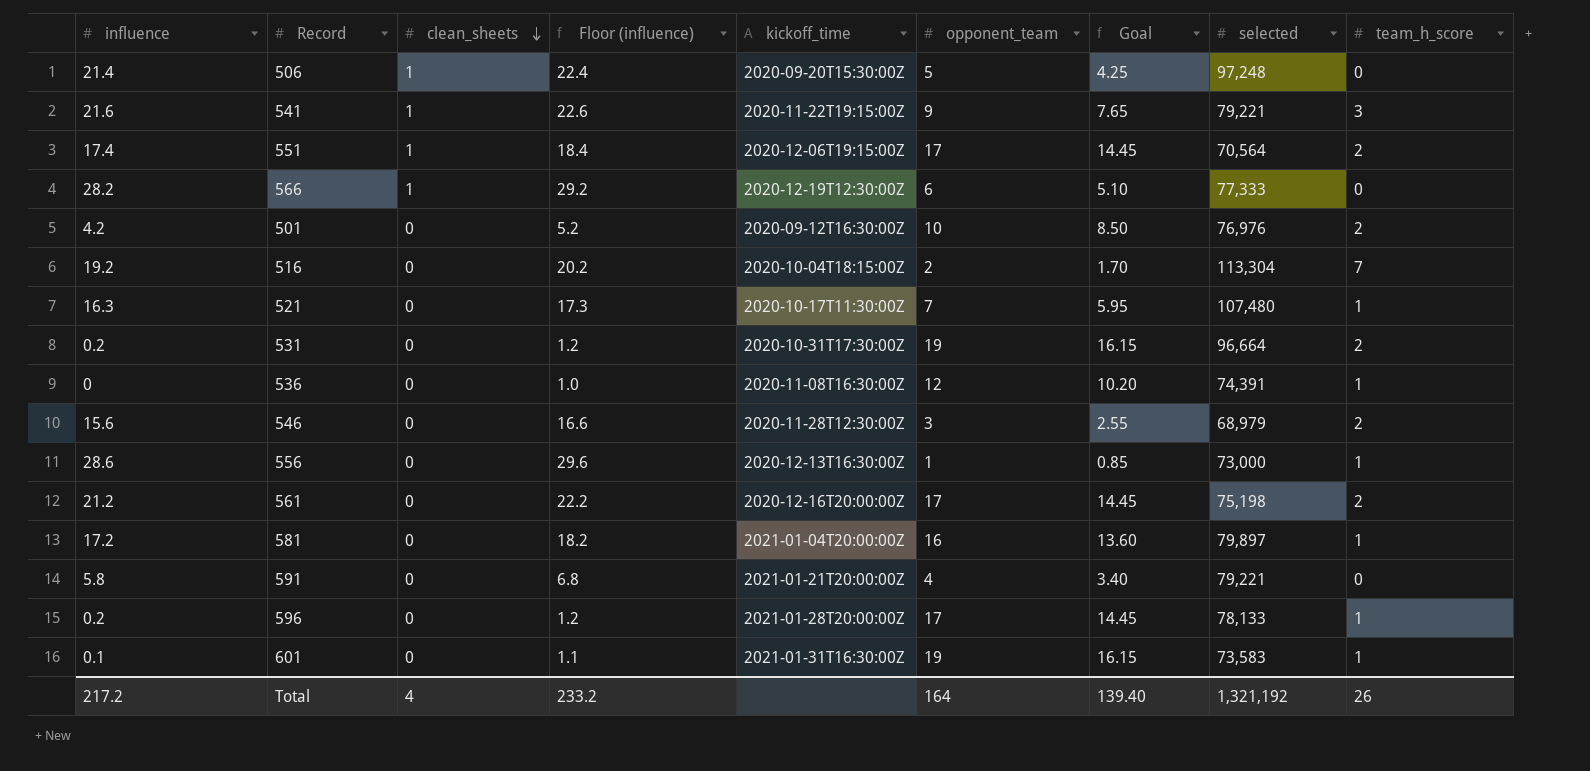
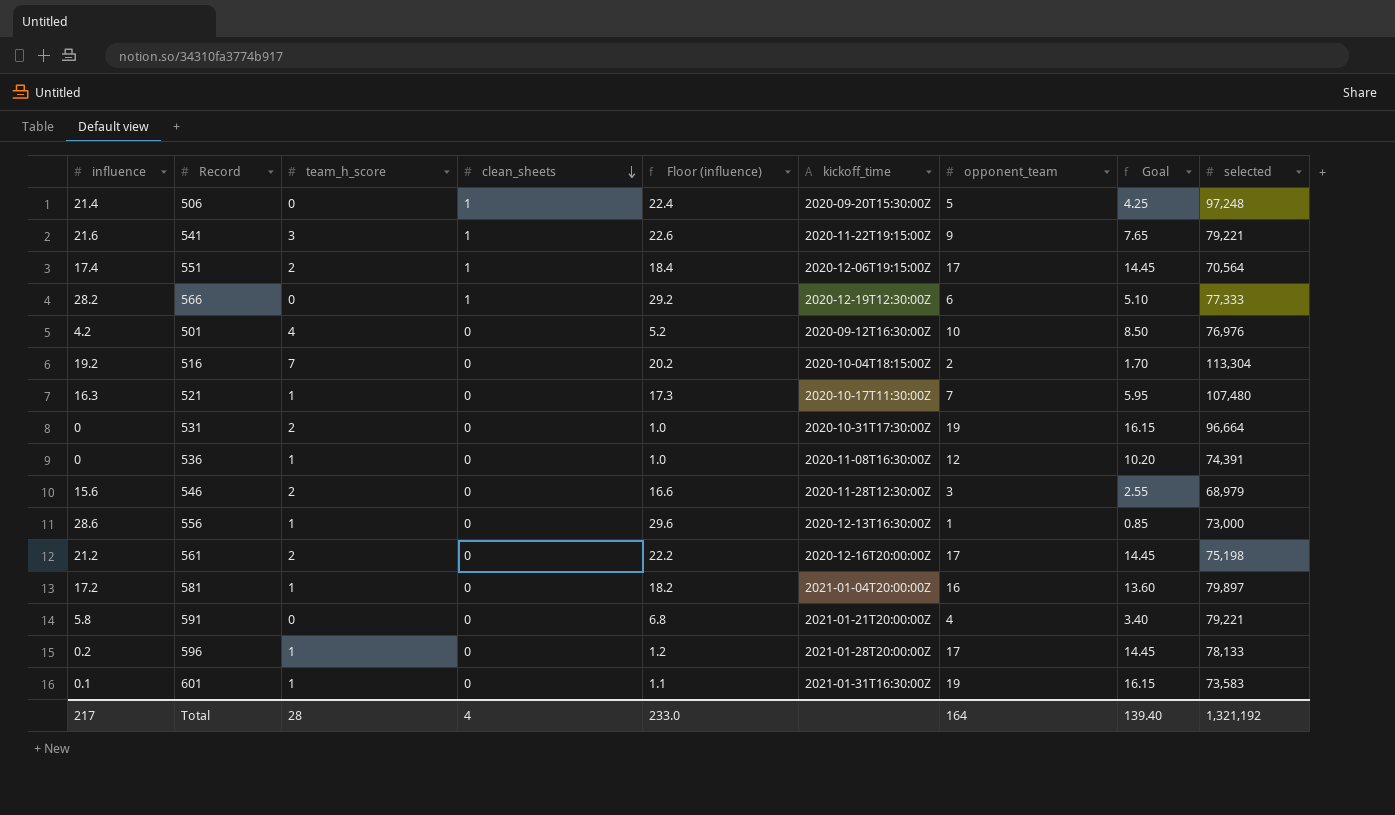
column team_h_score | position: 9 -> 3
501 | team_h_score: 2 -> 4
531 | influence: 0.2 -> 0
531 | Floor (influence): 1.2 -> 1.0
Total | influence: 217.2 -> 217
Total | team_h_score: 26 -> 28
Total | Floor (influence): 233.2 -> 233.0

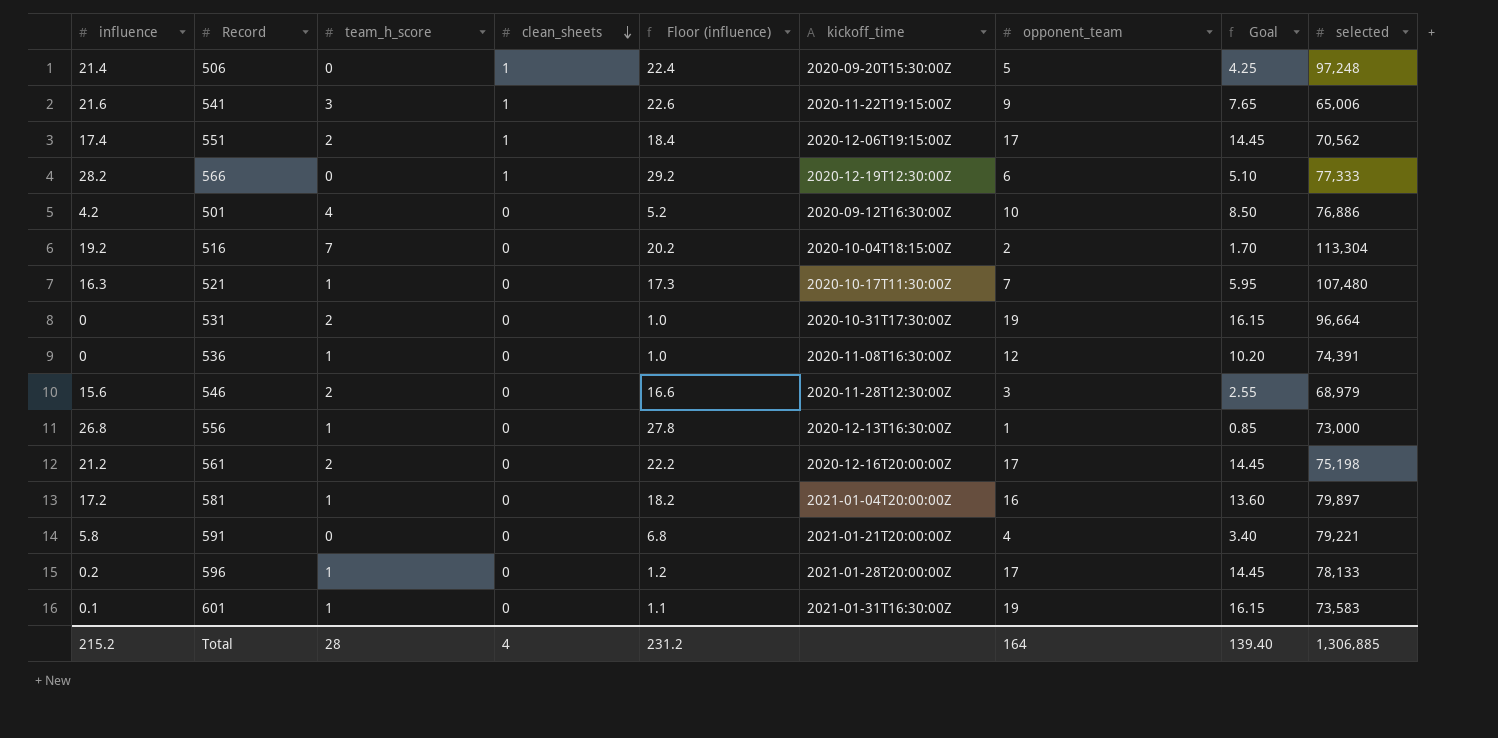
541 | selected: 79,221 -> 65,006
551 | selected: 70,564 -> 70,562
501 | selected: 76,976 -> 76,886
556 | influence: 28.6 -> 26.8
556 | Floor (influence): 29.6 -> 27.8
Total | influence: 217 -> 215.2
Total | Floor (influence): 233.0 -> 231.2
Total | selected: 1,321,192 -> 1,306,885

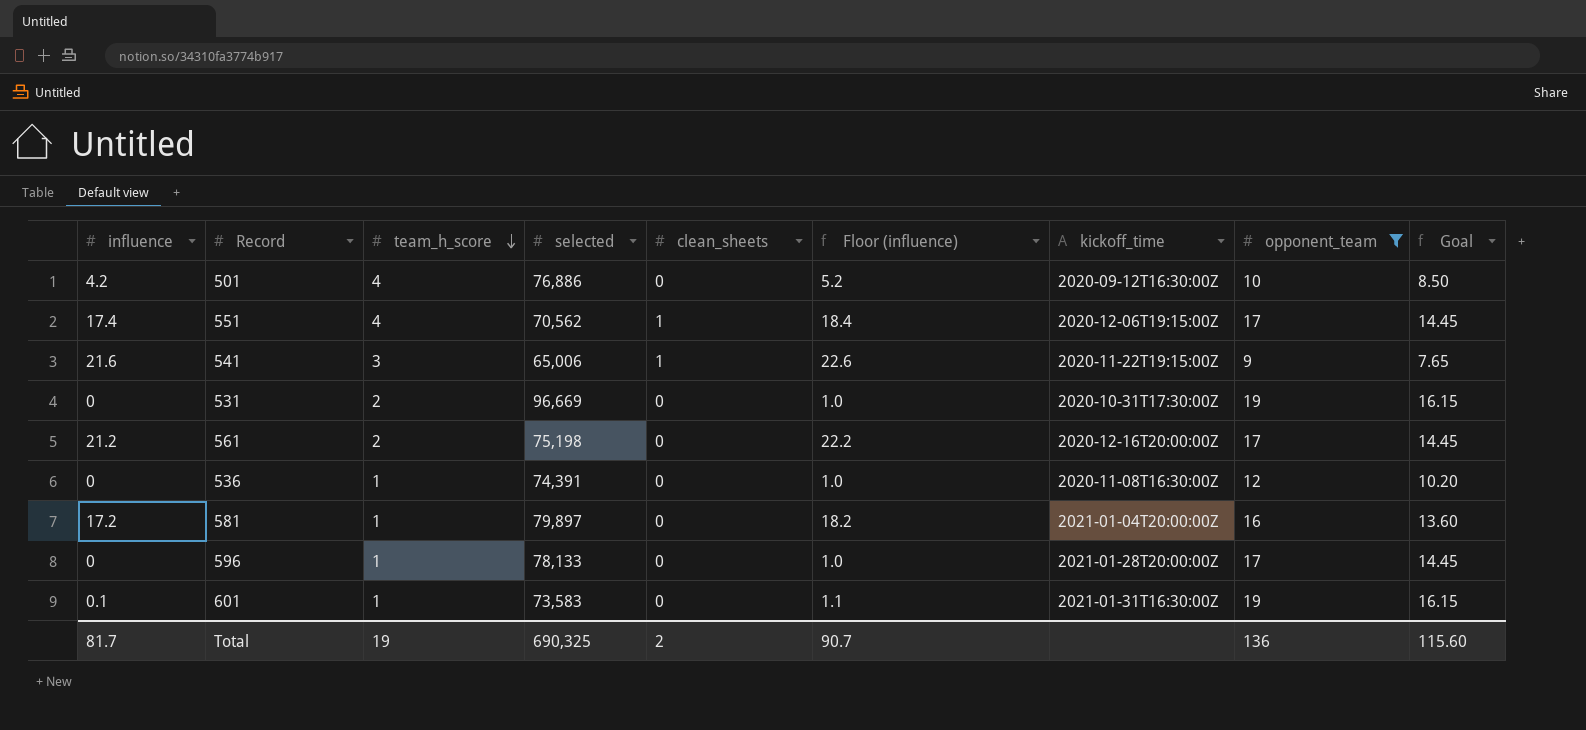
filter: none -> opponent_team >= 9
row order: clean_sheets descending -> team_h_score descending
column selected | position: 9 -> 4
551 | team_h_score: 2 -> 4
531 | selected: 96,664 -> 96,669
596 | influence: 0.2 -> 0
596 | Floor (influence): 1.2 -> 1.0
Total | influence: 215.2 -> 81.7
Total | team_h_score: 28 -> 19
Total | selected: 1,306,885 -> 690,325
Total | clean_sheets: 4 -> 2
Total | Floor (influence): 231.2 -> 90.7
Total | opponent_team: 164 -> 136
Total | Goal: 139.40 -> 115.60

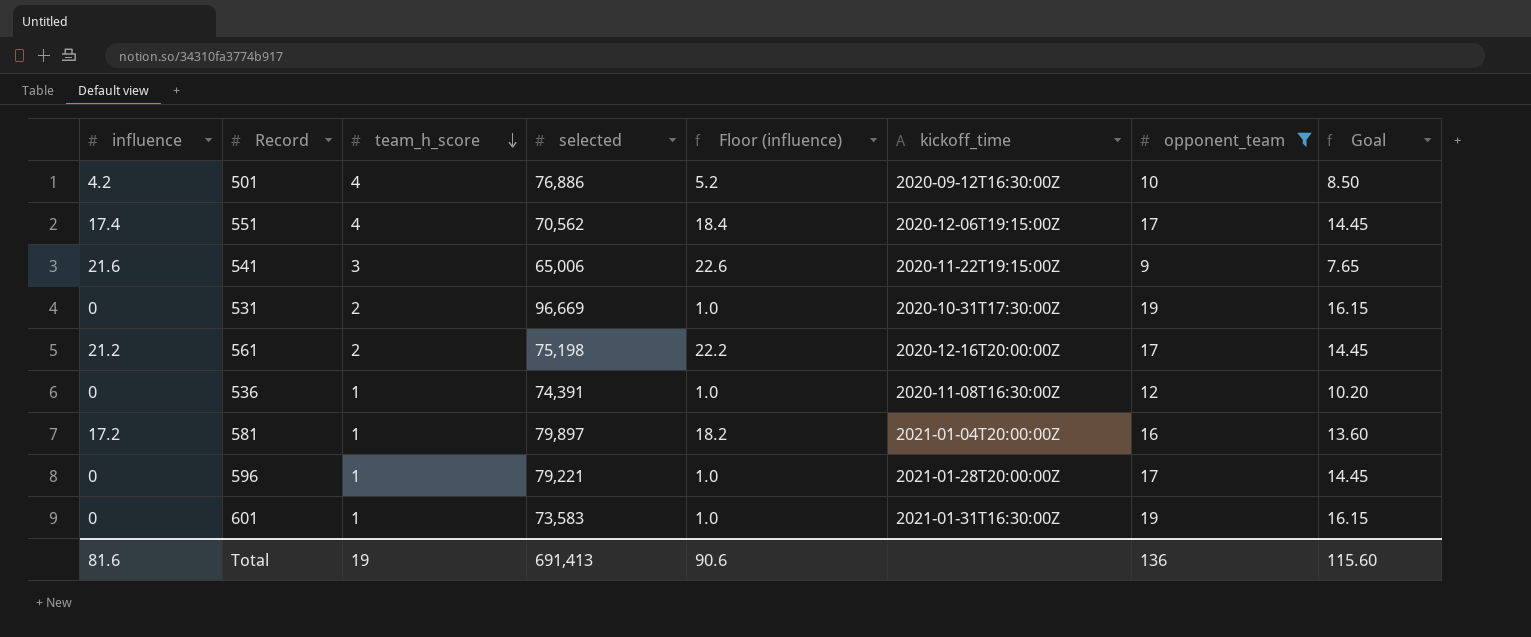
column clean_sheets | position: 5 -> none
596 | selected: 78,133 -> 79,221
601 | influence: 0.1 -> 0
601 | Floor (influence): 1.1 -> 1.0
Total | influence: 81.7 -> 81.6
Total | selected: 690,325 -> 691,413
Total | Floor (influence): 90.7 -> 90.6

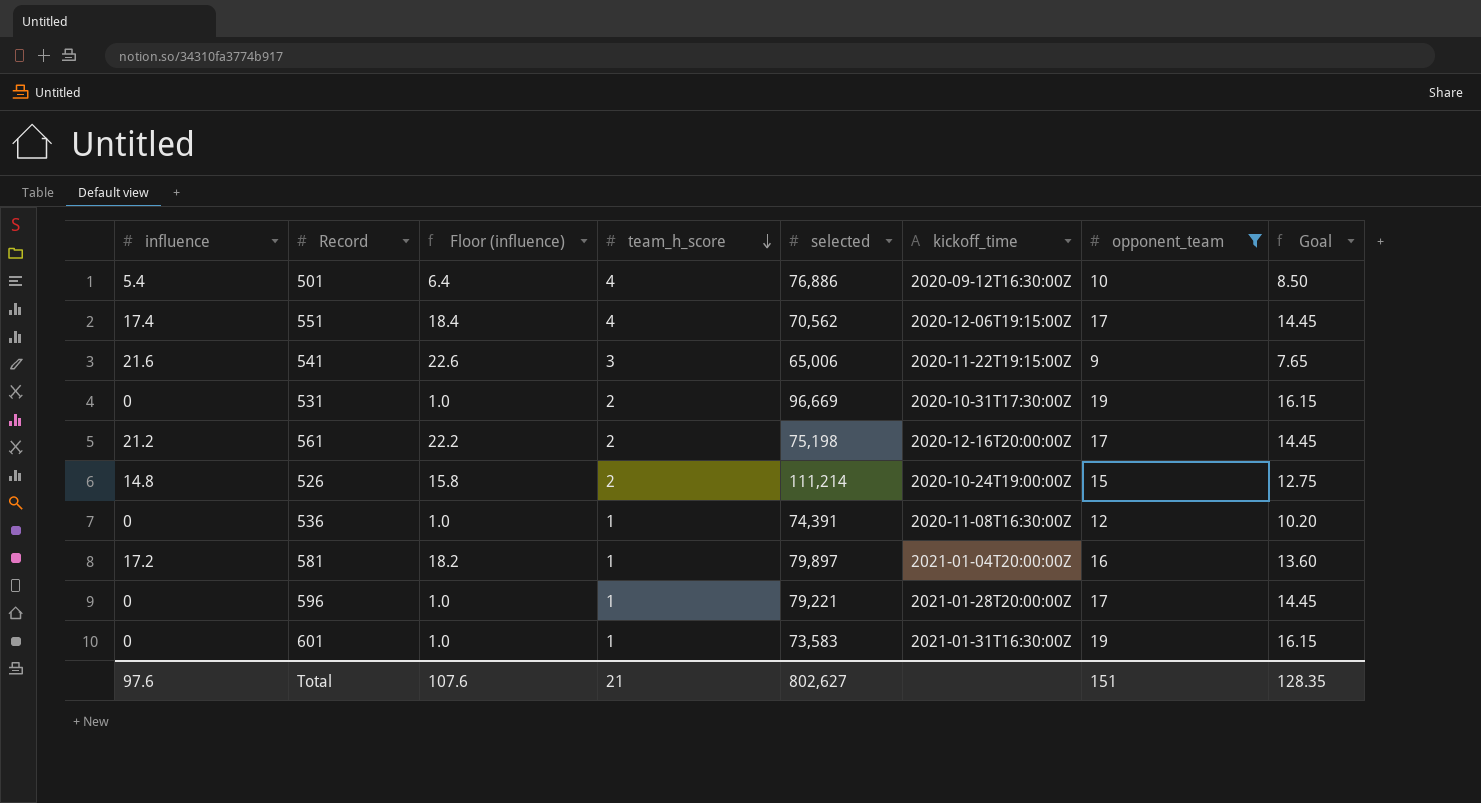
column Floor (influence) | position: 5 -> 3
501 | influence: 4.2 -> 5.4
501 | Floor (influence): 5.2 -> 6.4
row 526: none -> 14.8 | 15.8 | 2 | 111,214 | 2020-10-24T19:00:00Z | 15 | 12.75
Total | influence: 81.6 -> 97.6
Total | Floor (influence): 90.6 -> 107.6
Total | team_h_score: 19 -> 21
Total | selected: 691,413 -> 802,627
Total | opponent_team: 136 -> 151
Total | Goal: 115.60 -> 128.35

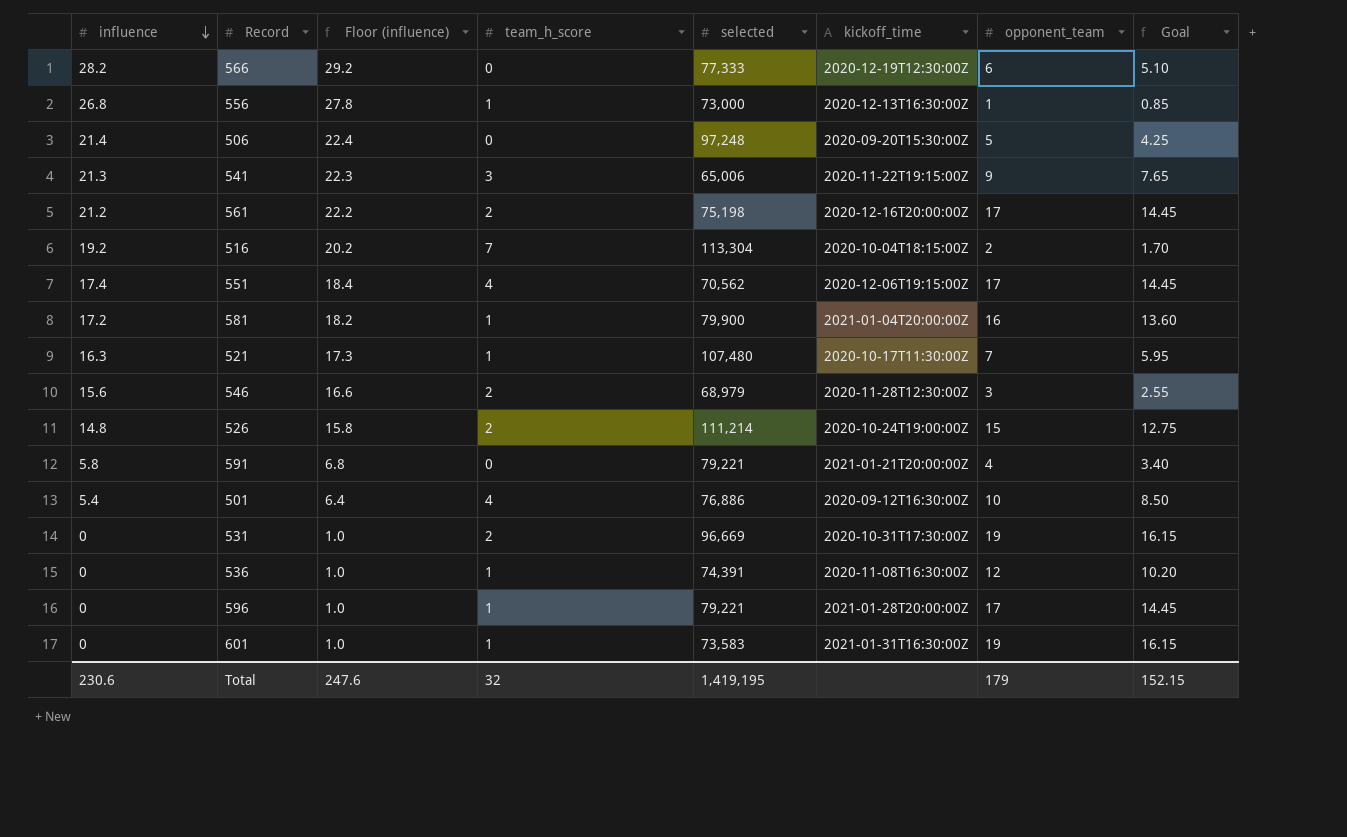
filter: opponent_team >= 9 -> none
row order: team_h_score descending -> influence descending
541 | influence: 21.6 -> 21.3
541 | Floor (influence): 22.6 -> 22.3
581 | selected: 79,897 -> 79,900
Total | influence: 97.6 -> 230.6
Total | Floor (influence): 107.6 -> 247.6
Total | team_h_score: 21 -> 32
Total | selected: 802,627 -> 1,419,195
Total | opponent_team: 151 -> 179
Total | Goal: 128.35 -> 152.15

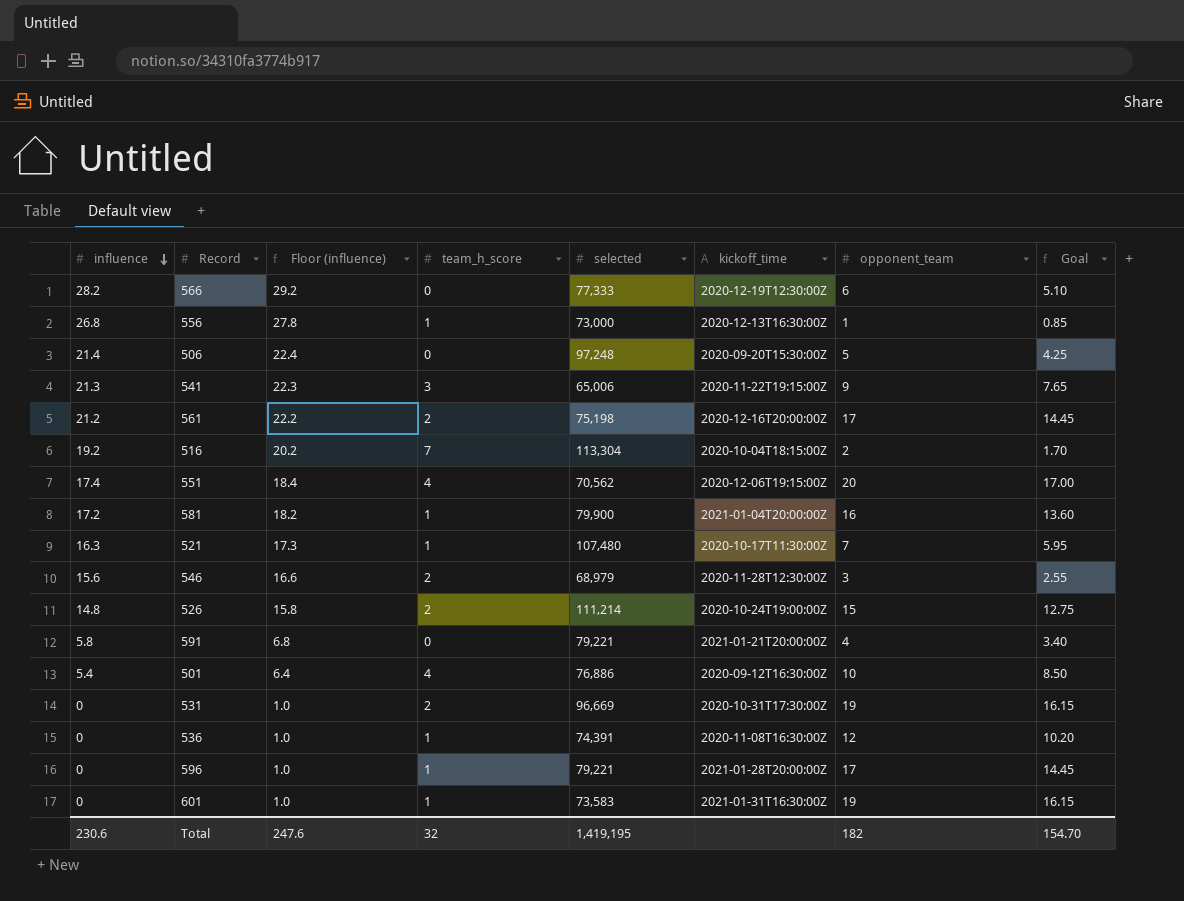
551 | opponent_team: 17 -> 20
551 | Goal: 14.45 -> 17.00
Total | opponent_team: 179 -> 182
Total | Goal: 152.15 -> 154.70

